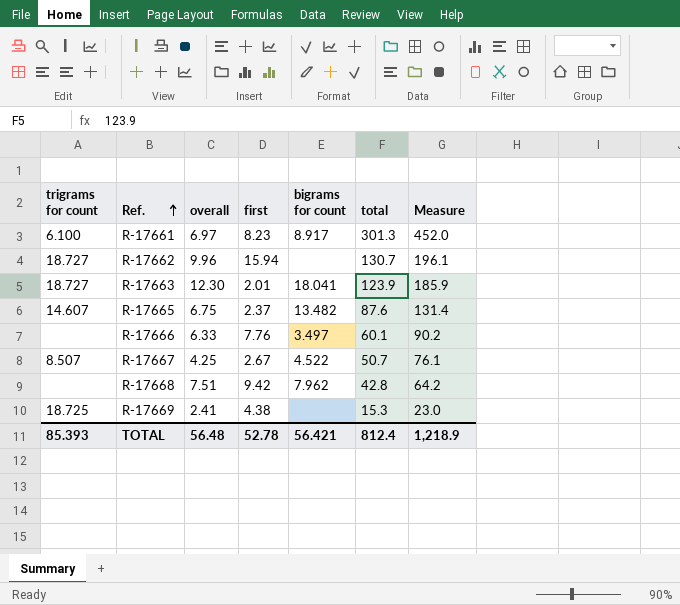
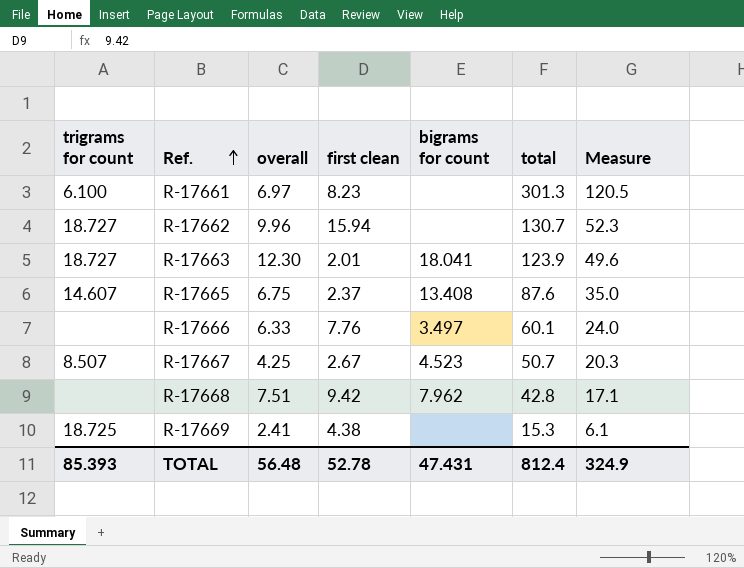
column name: first -> first clean
column Measure | formula: [total] * 1.5 -> [total] * 0.4
R-17661 | bigrams for count: 8.917 -> none
R-17665 | bigrams for count: 13.482 -> 13.408
R-17667 | bigrams for count: 4.522 -> 4.523
TOTAL | bigrams for count: 56.421 -> 47.431
TOTAL | Measure: 1,218.9 -> 324.9

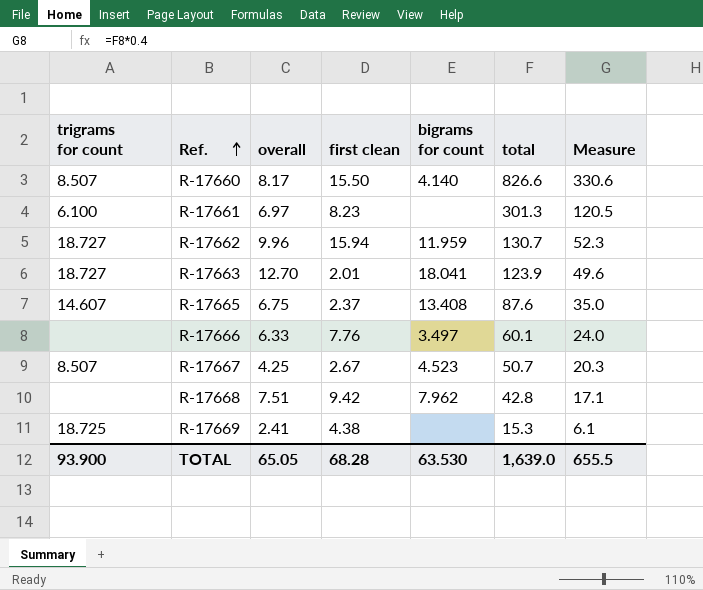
row R-17660: none -> 8.507 | 8.17 | 15.50 | 4.140 | 826.6 | 330.6
R-17662 | bigrams for count: none -> 11.959
R-17663 | overall: 12.30 -> 12.70
TOTAL | trigrams for count: 85.393 -> 93.900
TOTAL | overall: 56.48 -> 65.05
TOTAL | first clean: 52.78 -> 68.28
TOTAL | bigrams for count: 47.431 -> 63.530
TOTAL | total: 812.4 -> 1,639.0
TOTAL | Measure: 324.9 -> 655.5

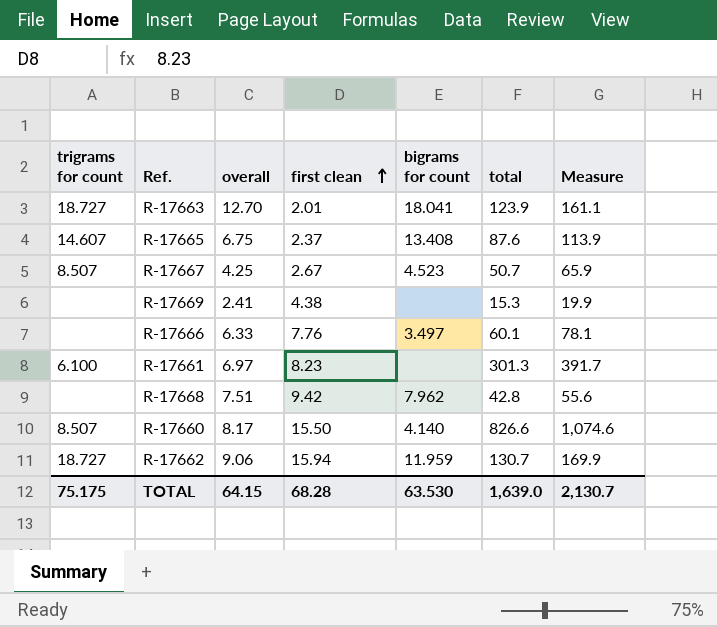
row order: Ref. ascending -> first clean ascending
column Measure | formula: [total] * 0.4 -> [total] * 1.3
R-17669 | trigrams for count: 18.725 -> none
R-17662 | overall: 9.96 -> 9.06
TOTAL | trigrams for count: 93.900 -> 75.175
TOTAL | overall: 65.05 -> 64.15
TOTAL | Measure: 655.5 -> 2,130.7

